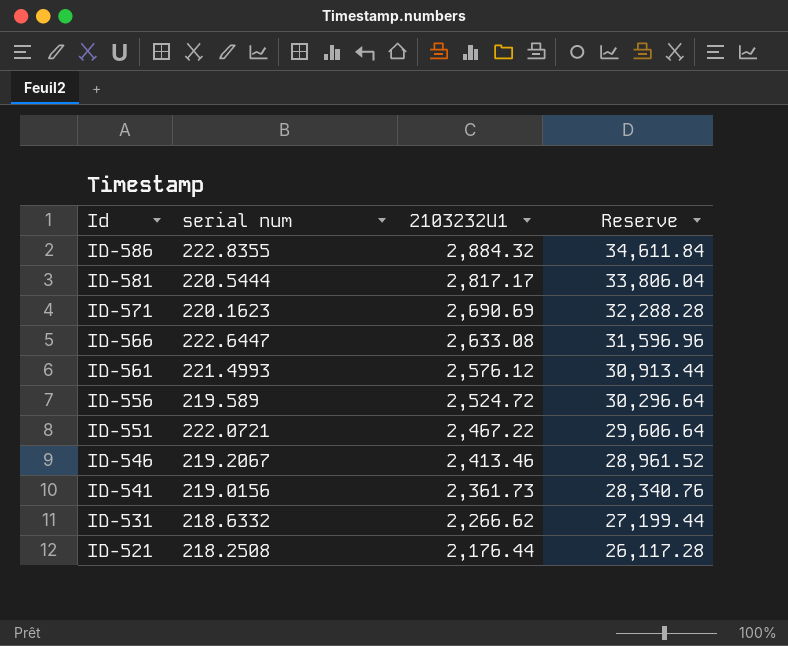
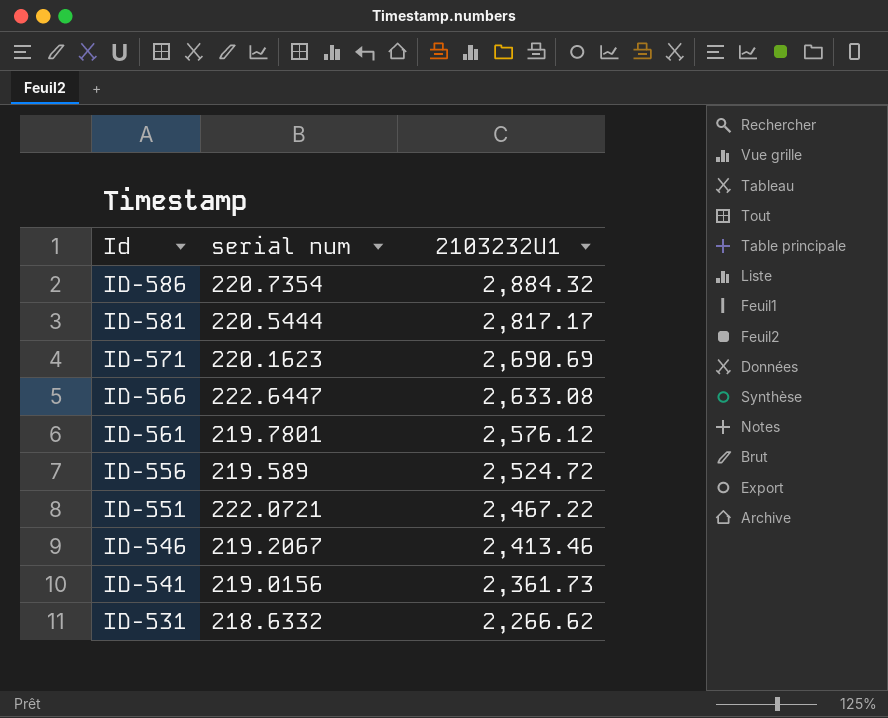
column Reserve | formula: [2103232U1] * 12 -> none
row ID-521: 218.2508 | 2,176.44 | 26,117.28 -> none
ID-586 | serial num: 222.8355 -> 220.7354
ID-561 | serial num: 221.4993 -> 219.7801

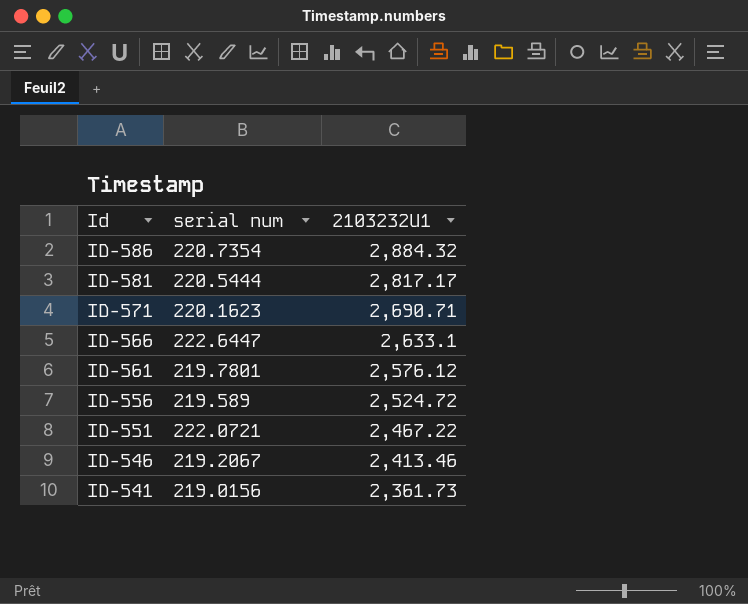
row ID-531: 218.6332 | 2,266.62 -> none
ID-571 | 2103232U1: 2,690.69 -> 2,690.71
ID-566 | 2103232U1: 2,633.08 -> 2,633.1

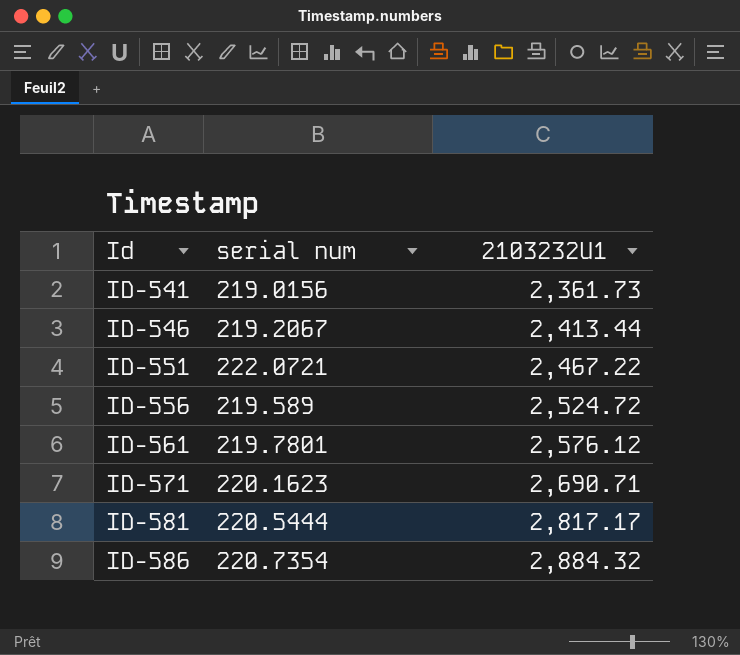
row order: Id descending -> Id ascending
row ID-566: 222.6447 | 2,633.1 -> none
ID-546 | 2103232U1: 2,413.46 -> 2,413.44

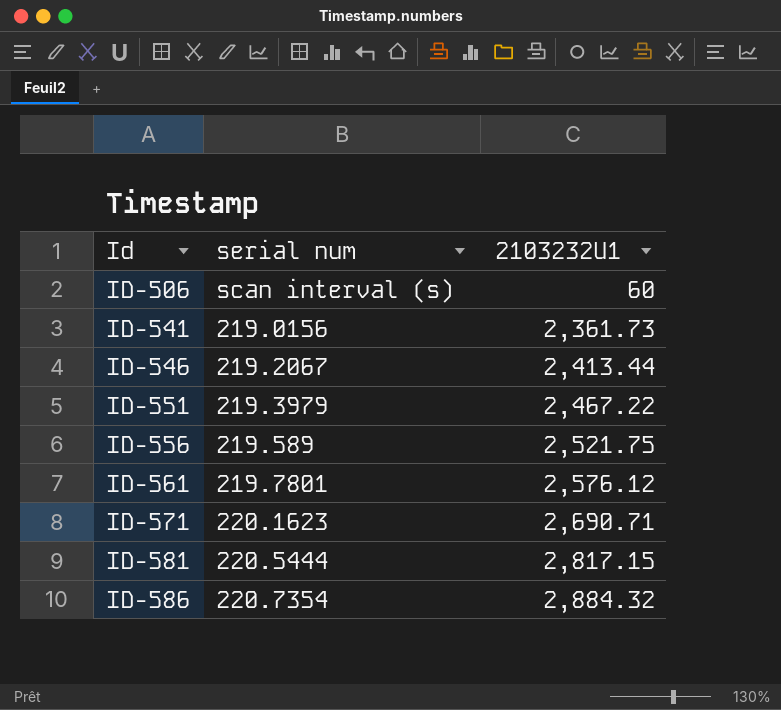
row ID-506: none -> scan interval (s) | 60
ID-551 | serial num: 222.0721 -> 219.3979
ID-556 | 2103232U1: 2,524.72 -> 2,521.75
ID-581 | 2103232U1: 2,817.17 -> 2,817.15

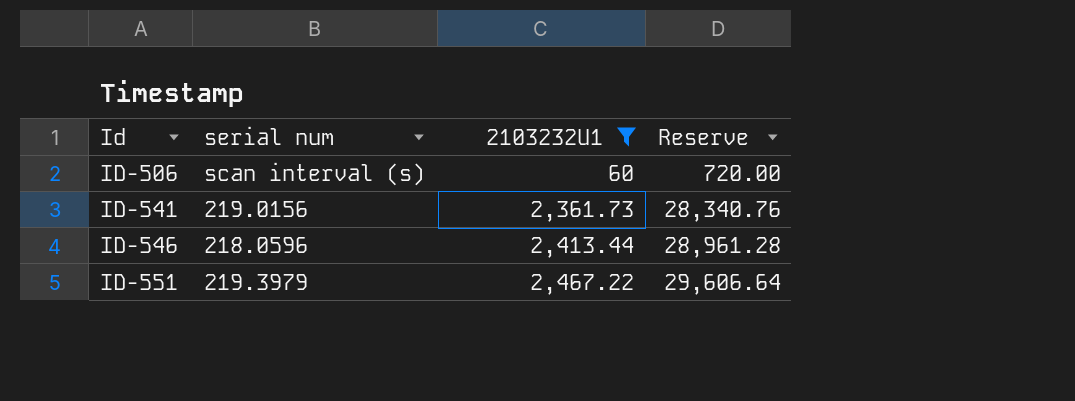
filter: none -> 2103232U1 <= 2,467.22
column Reserve | formula: none -> [2103232U1] * 12
ID-546 | serial num: 219.2067 -> 218.0596

